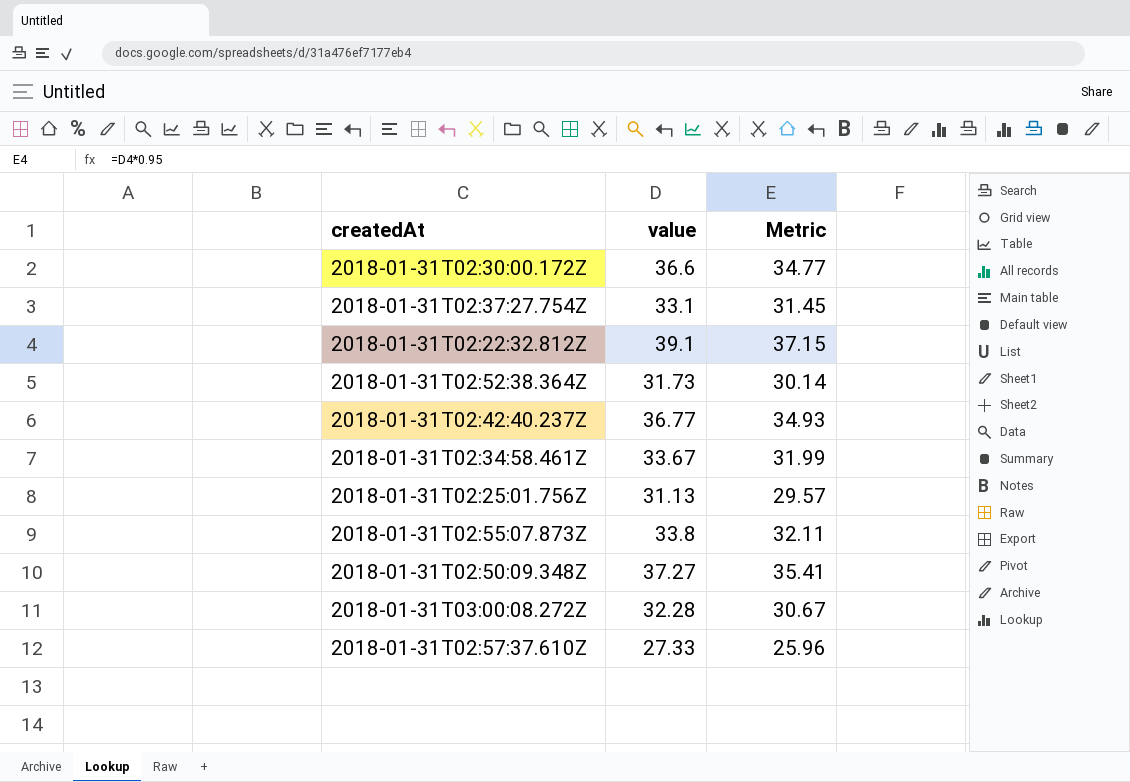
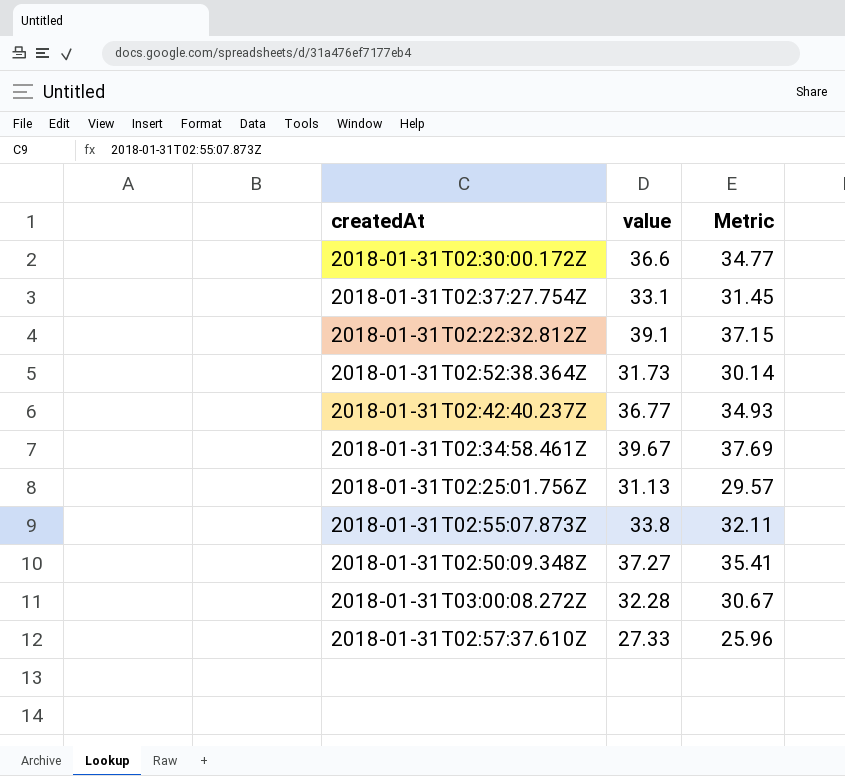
2018-01-31T02:34:58.461Z | value: 33.67 -> 39.67
2018-01-31T02:34:58.461Z | Metric: 31.99 -> 37.69

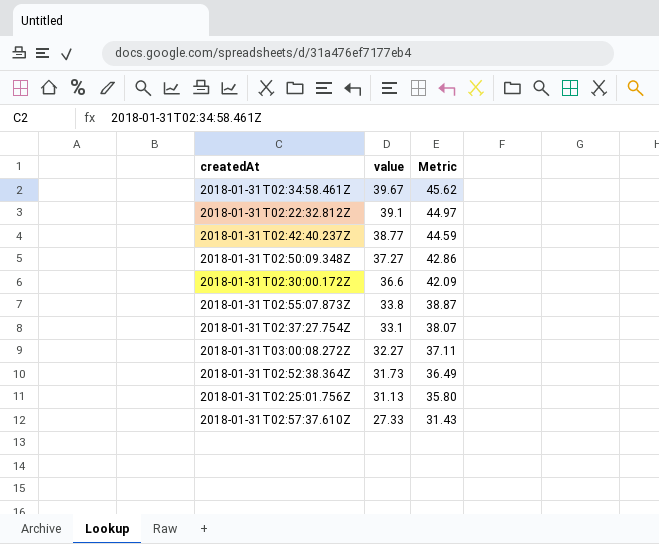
row order: none -> value descending
column Metric | formula: [value] * 0.95 -> [value] * 1.15
2018-01-31T02:42:40.237Z | value: 36.77 -> 38.77
2018-01-31T03:00:08.272Z | value: 32.28 -> 32.27

